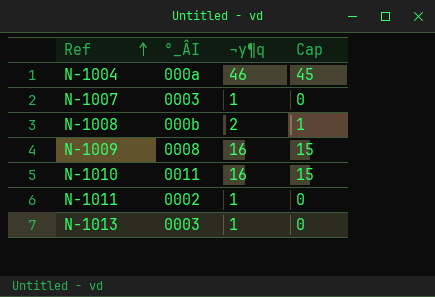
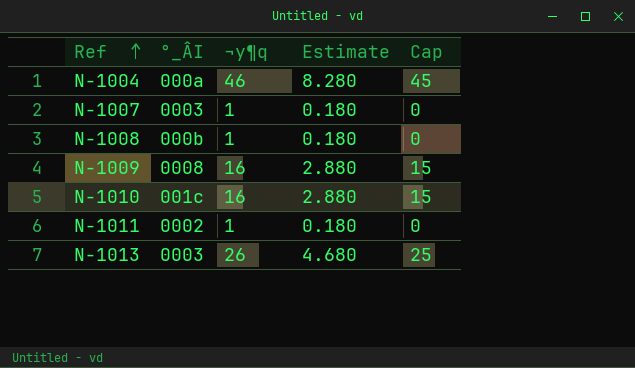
column Estimate | formula: none -> [¬y¶q] * 0.18
N-1008 | ¬y¶q: 2 -> 1
N-1008 | Cap: 1 -> 0
N-1010 | °_ÂI: 0011 -> 001c
N-1013 | ¬y¶q: 1 -> 26
N-1013 | Cap: 0 -> 25

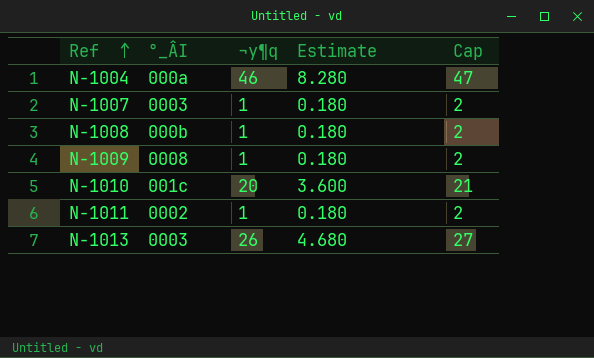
column Cap | formula: [¬y¶q] - 1 -> [¬y¶q] + 1
N-1009 | ¬y¶q: 16 -> 1
N-1009 | Estimate: 2.880 -> 0.180
N-1010 | ¬y¶q: 16 -> 20
N-1010 | Estimate: 2.880 -> 3.600

